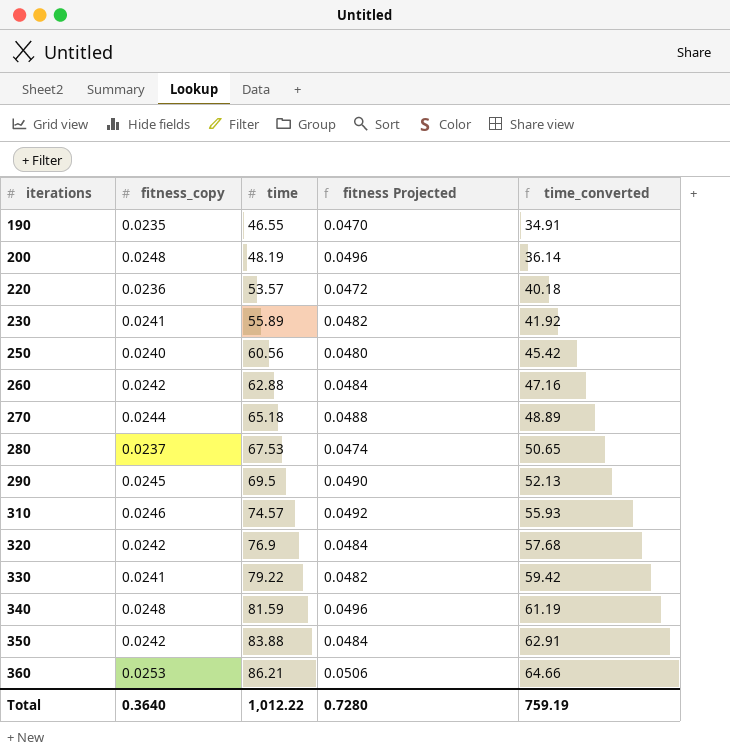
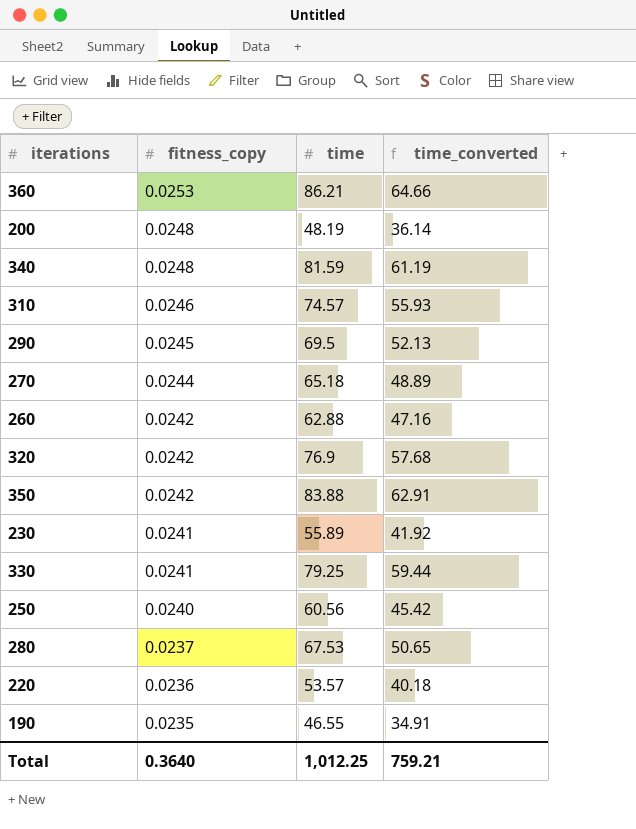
row order: iterations ascending -> fitness_copy descending
column fitness Projected | formula: [fitness_copy] * 2 -> none
330 | time: 79.22 -> 79.25
330 | time_converted: 59.42 -> 59.44
Total | time: 1,012.22 -> 1,012.25
Total | time_converted: 759.19 -> 759.21

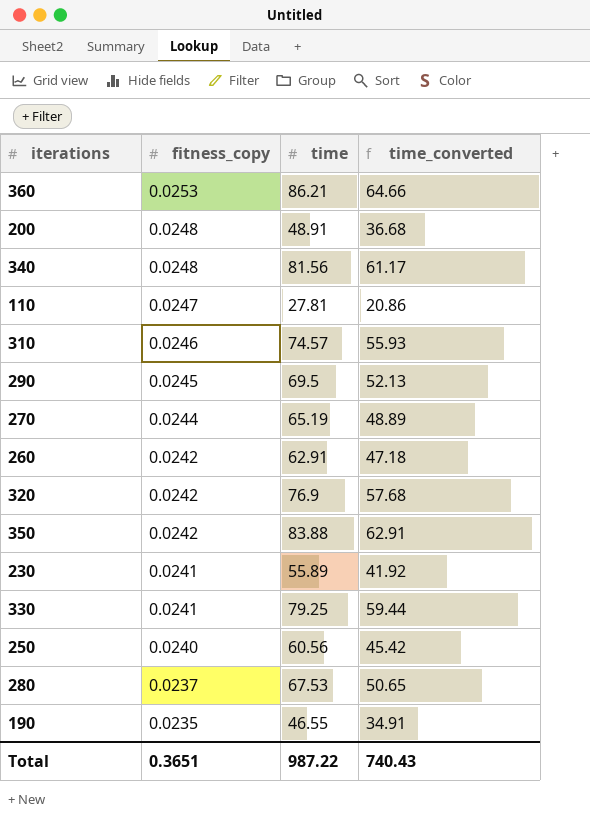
row 220: 0.0236 | 53.57 | 40.18 -> none
200 | time: 48.19 -> 48.91
200 | time_converted: 36.14 -> 36.68
340 | time: 81.59 -> 81.56
340 | time_converted: 61.19 -> 61.17
row 110: none -> 0.0247 | 27.81 | 20.86
270 | time: 65.18 -> 65.19
260 | time: 62.88 -> 62.91
260 | time_converted: 47.16 -> 47.18
Total | fitness_copy: 0.3640 -> 0.3651
Total | time: 1,012.25 -> 987.22
Total | time_converted: 759.21 -> 740.43

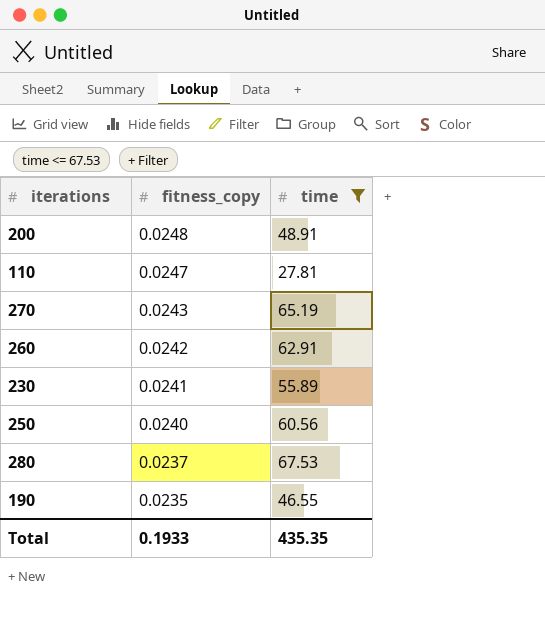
filter: none -> time <= 67.53
column time_converted | formula: [time] * 0.75 -> none
270 | fitness_copy: 0.0244 -> 0.0243
Total | fitness_copy: 0.3651 -> 0.1933
Total | time: 987.22 -> 435.35

